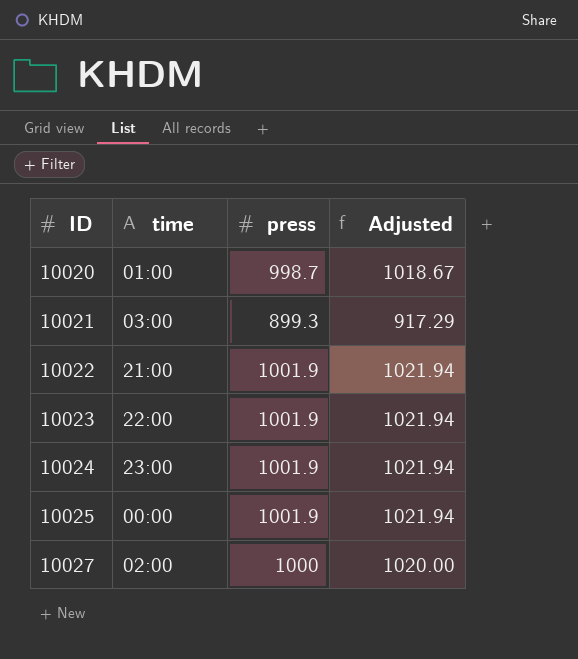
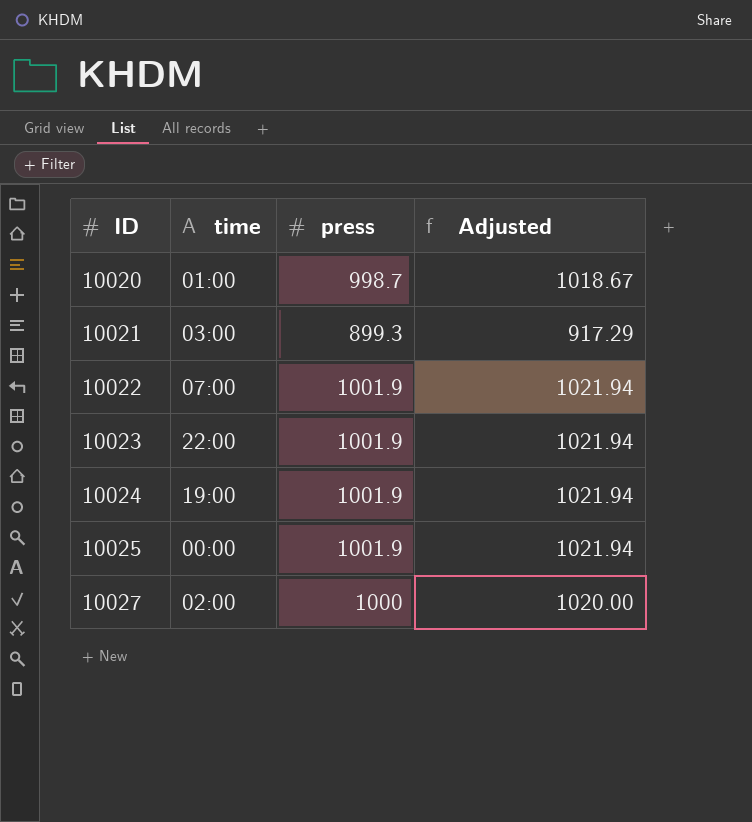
10022 | time: 21:00 -> 07:00
10024 | time: 23:00 -> 19:00

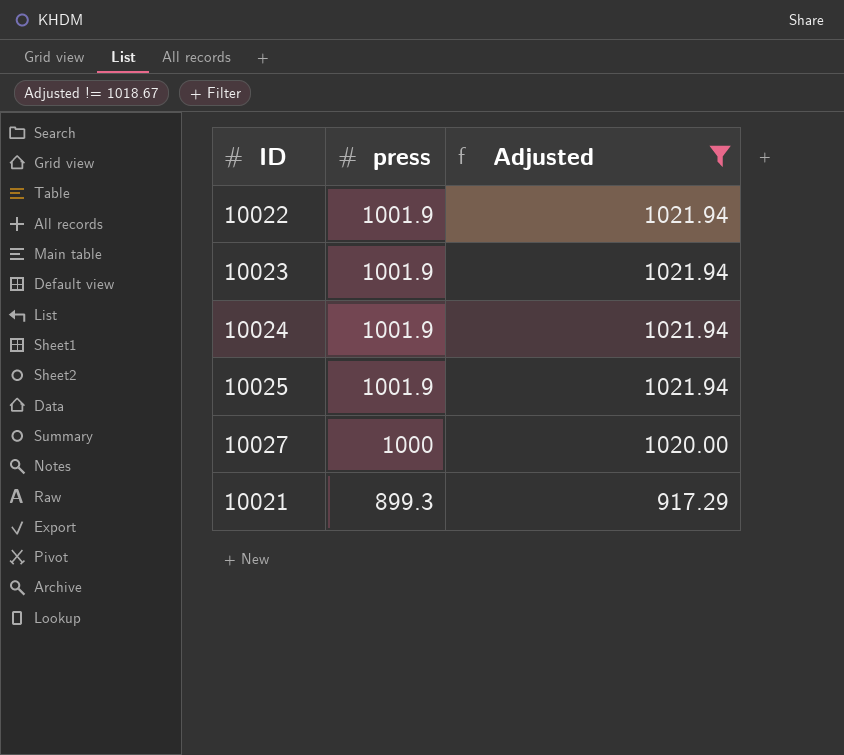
filter: none -> Adjusted != 1018.67
row order: ID ascending -> press descending
column time | position: 2 -> none

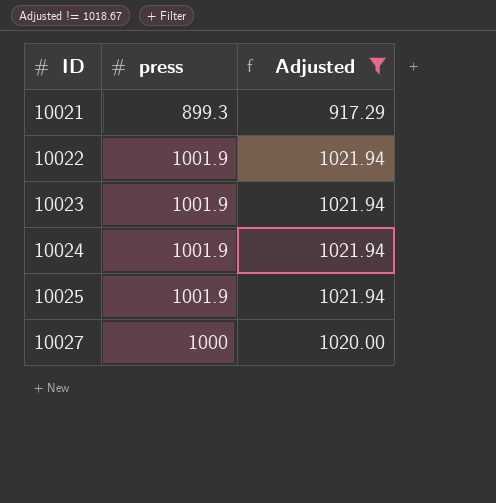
row order: press descending -> ID ascending

